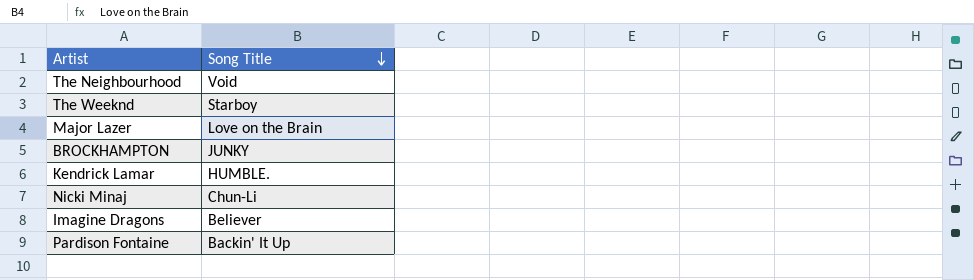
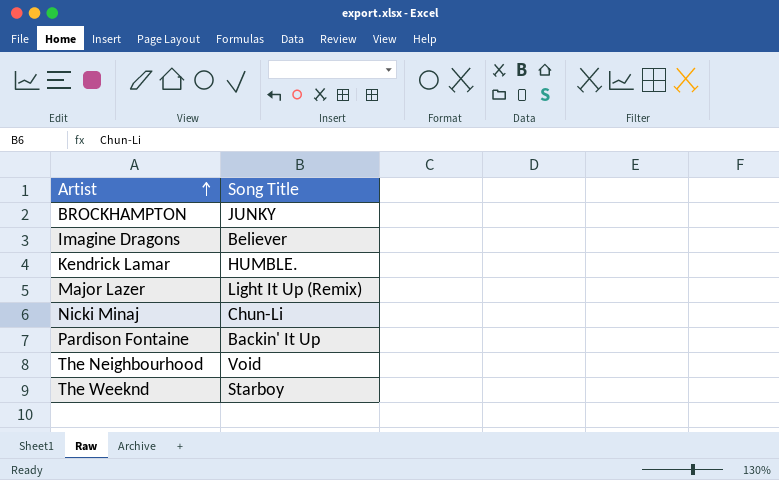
row order: Song Title descending -> Artist ascending
Major Lazer | Song Title: Love on the Brain -> Light It Up (Remix)

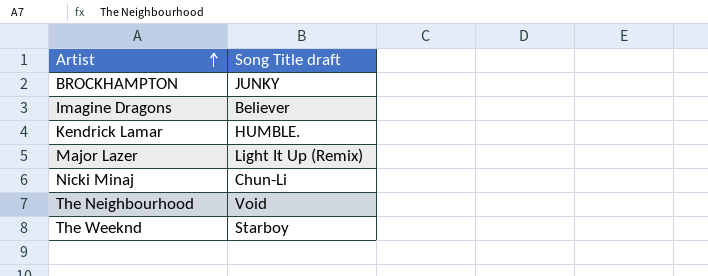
column name: Song Title -> Song Title draft
row Pardison Fontaine: Backin' It Up -> none

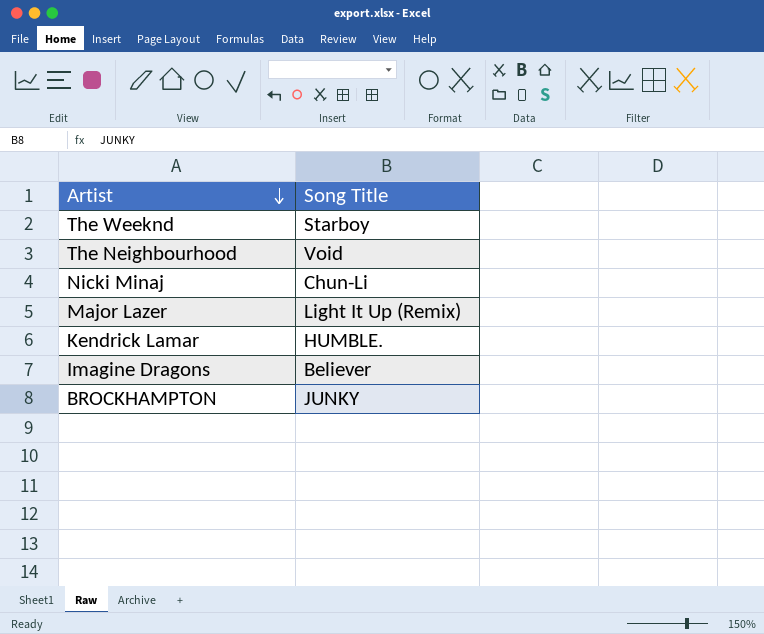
row order: Artist ascending -> Artist descending
column name: Song Title draft -> Song Title

